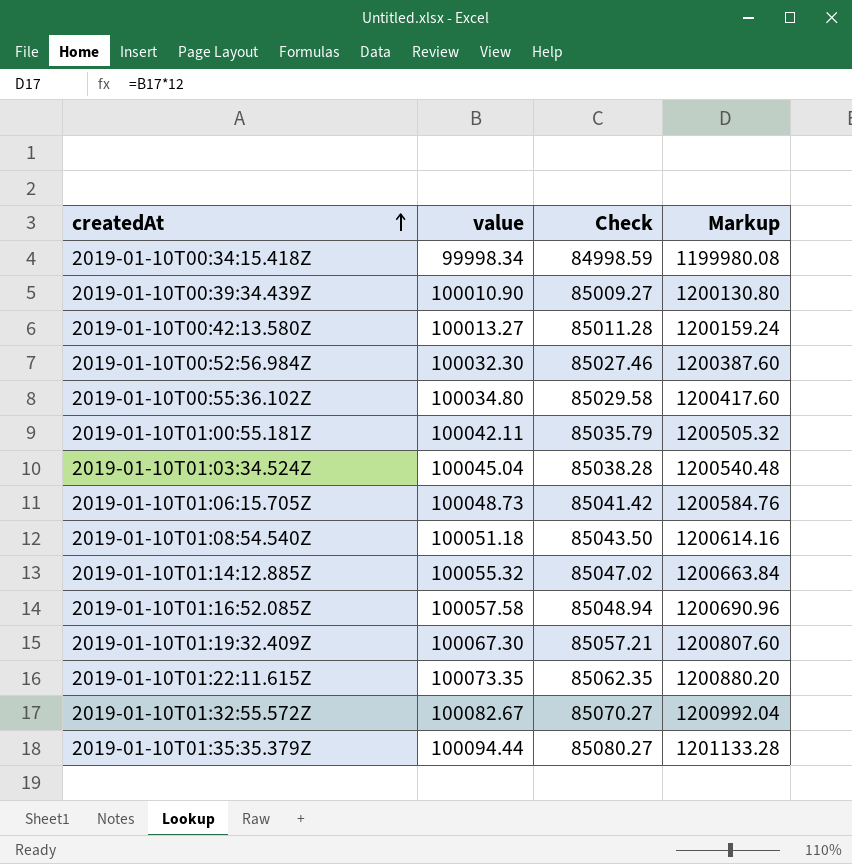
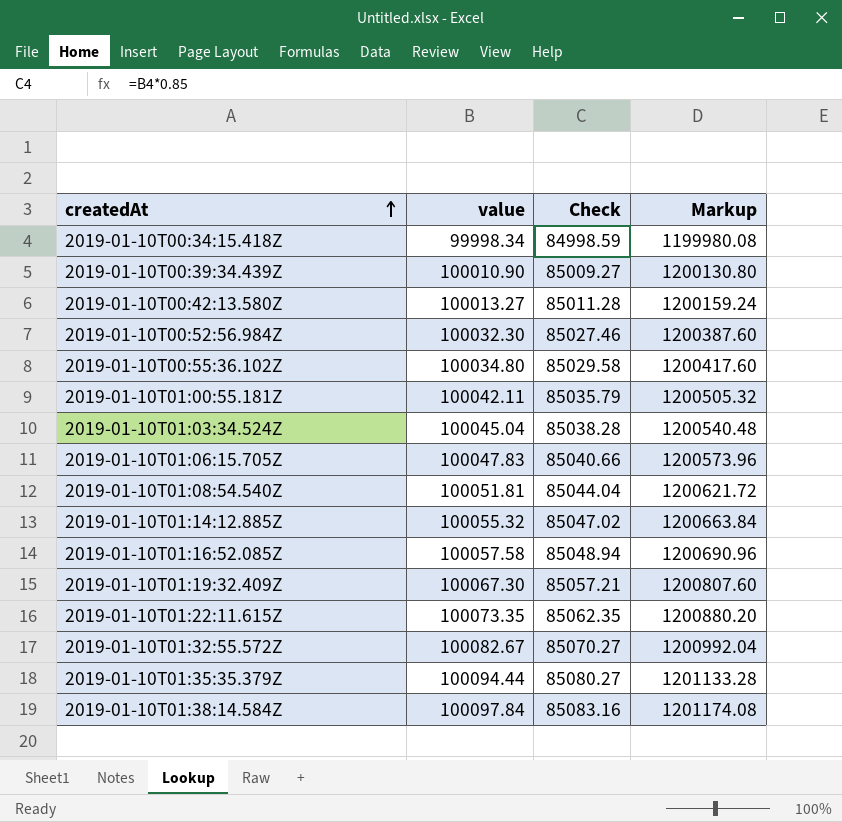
2019-01-10T01:06:15.705Z | value: 100048.73 -> 100047.83
2019-01-10T01:06:15.705Z | Check: 85041.42 -> 85040.66
2019-01-10T01:06:15.705Z | Markup: 1200584.76 -> 1200573.96
2019-01-10T01:08:54.540Z | value: 100051.18 -> 100051.81
2019-01-10T01:08:54.540Z | Check: 85043.50 -> 85044.04
2019-01-10T01:08:54.540Z | Markup: 1200614.16 -> 1200621.72
row 2019-01-10T01:38:14.584Z: none -> 100097.84 | 85083.16 | 1201174.08

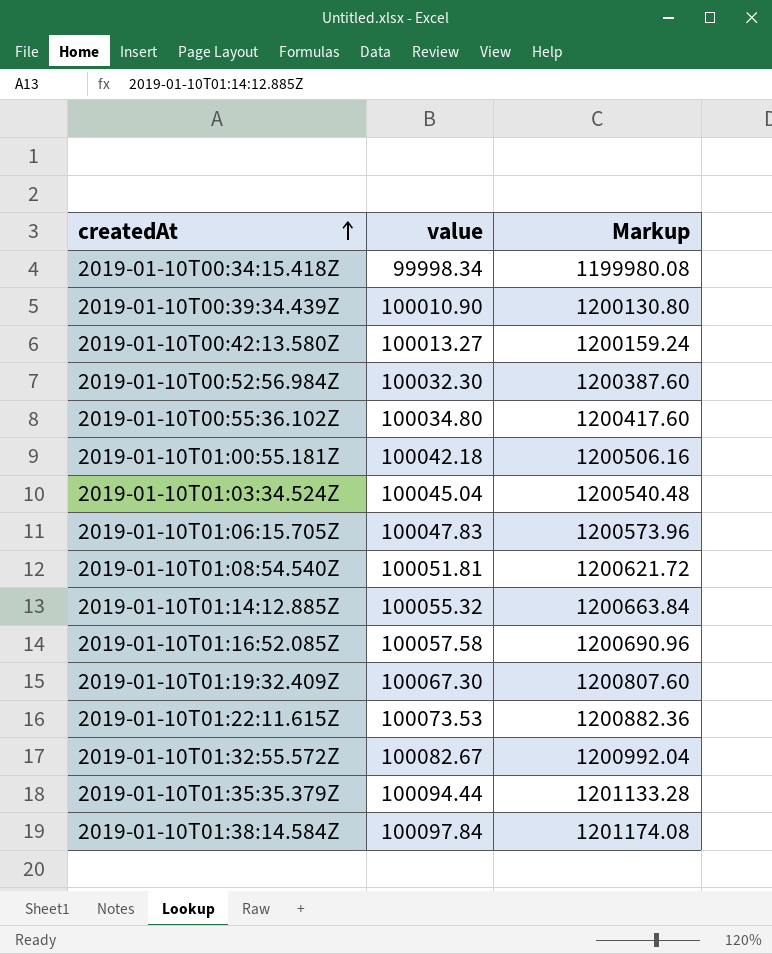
column Check | formula: [value] * 0.85 -> none
2019-01-10T01:00:55.181Z | value: 100042.11 -> 100042.18
2019-01-10T01:00:55.181Z | Markup: 1200505.32 -> 1200506.16
2019-01-10T01:22:11.615Z | value: 100073.35 -> 100073.53
2019-01-10T01:22:11.615Z | Markup: 1200880.20 -> 1200882.36

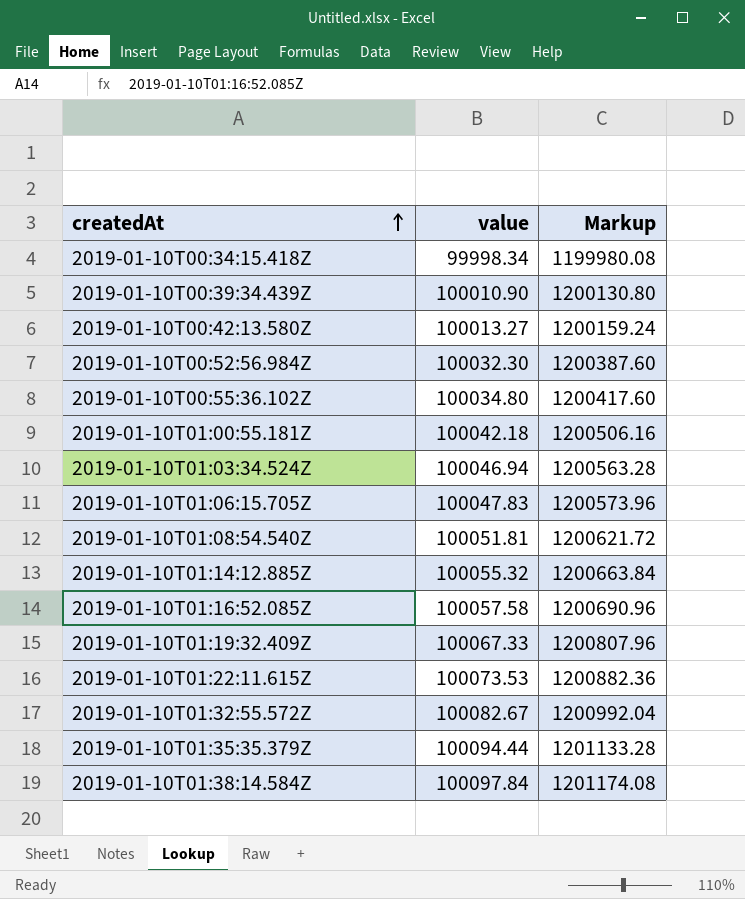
2019-01-10T01:03:34.524Z | value: 100045.04 -> 100046.94
2019-01-10T01:03:34.524Z | Markup: 1200540.48 -> 1200563.28
2019-01-10T01:19:32.409Z | value: 100067.30 -> 100067.33
2019-01-10T01:19:32.409Z | Markup: 1200807.60 -> 1200807.96

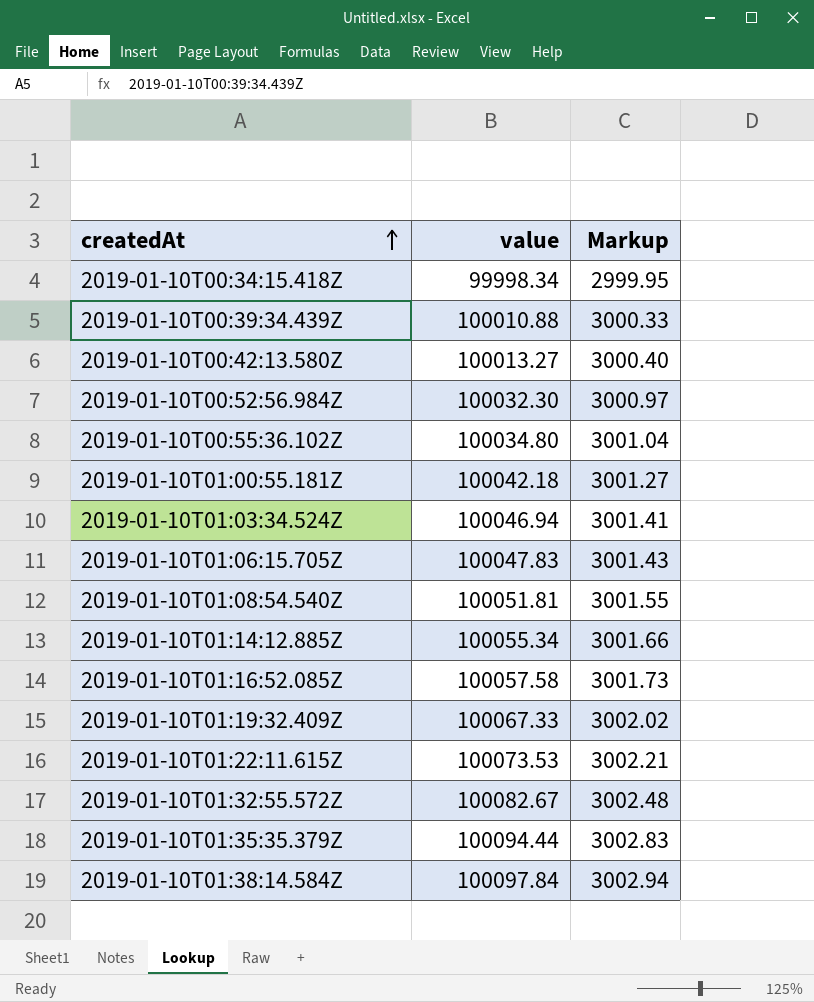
column Markup | formula: [value] * 12 -> [value] * 0.03
2019-01-10T00:39:34.439Z | value: 100010.90 -> 100010.88
2019-01-10T01:14:12.885Z | value: 100055.32 -> 100055.34

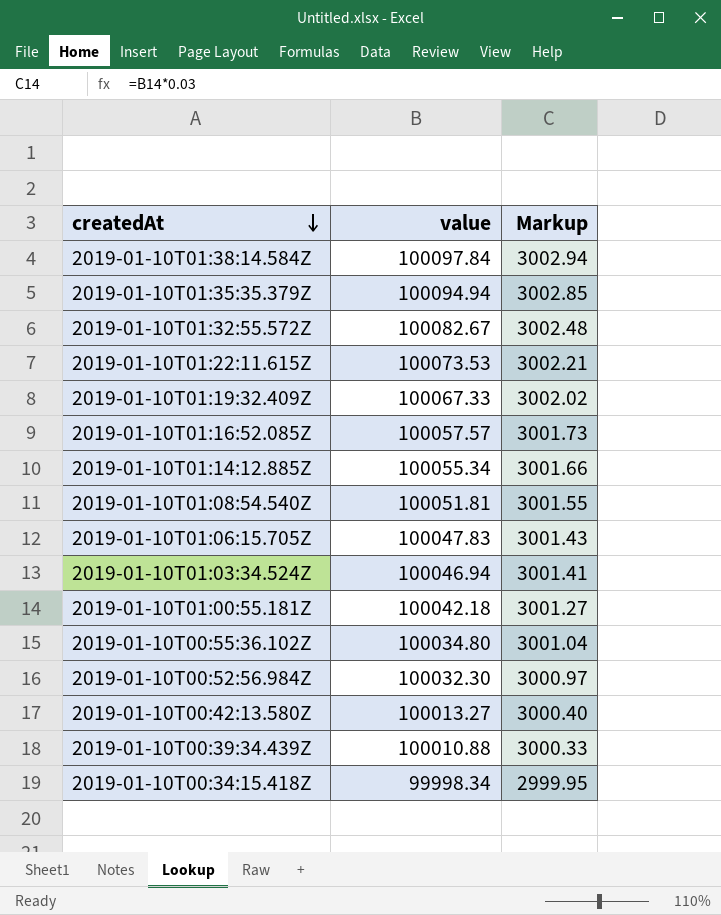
row order: createdAt ascending -> createdAt descending
2019-01-10T01:35:35.379Z | value: 100094.44 -> 100094.94
2019-01-10T01:35:35.379Z | Markup: 3002.83 -> 3002.85
2019-01-10T01:16:52.085Z | value: 100057.58 -> 100057.57

